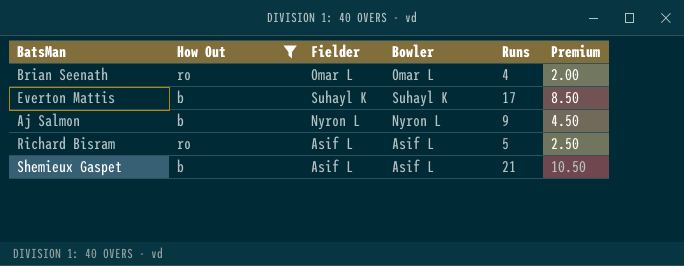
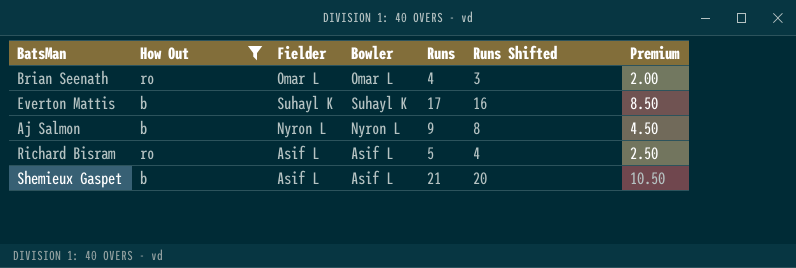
column Runs Shifted | formula: none -> [Runs] - 1

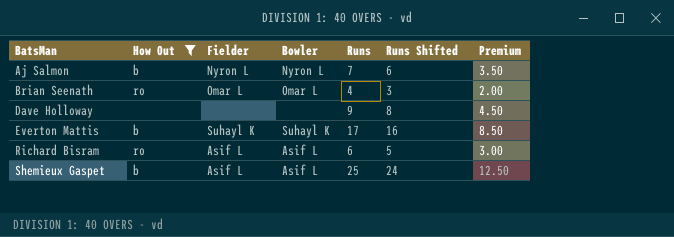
row order: none -> BatsMan ascending
Aj Salmon | Runs: 9 -> 7
Aj Salmon | Runs Shifted: 8 -> 6
Aj Salmon | Premium: 4.50 -> 3.50
row Dave Holloway: none -> none | none | none | 9 | 8 | 4.50
Richard Bisram | Runs: 5 -> 6
Richard Bisram | Runs Shifted: 4 -> 5
Richard Bisram | Premium: 2.50 -> 3.00
Shemieux Gaspet | Runs: 21 -> 25
Shemieux Gaspet | Runs Shifted: 20 -> 24
Shemieux Gaspet | Premium: 10.50 -> 12.50

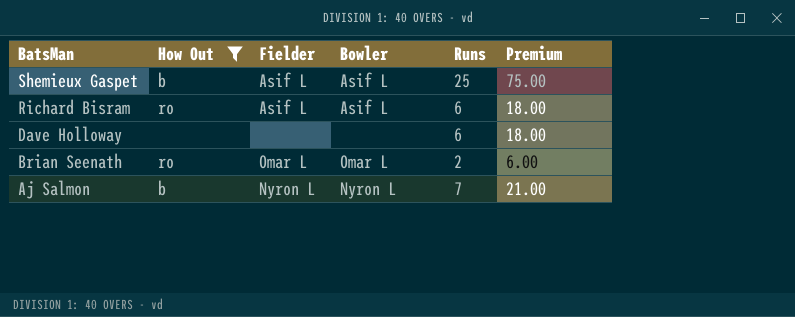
row order: BatsMan ascending -> BatsMan descending
column Runs Shifted | formula: [Runs] - 1 -> none
column Premium | formula: [Runs] * 0.5 -> [Runs] * 3
row Everton Mattis: b | Suhayl K | Suhayl K | 17 | 16 | 8.50 -> none
Dave Holloway | Runs: 9 -> 6
Brian Seenath | Runs: 4 -> 2

